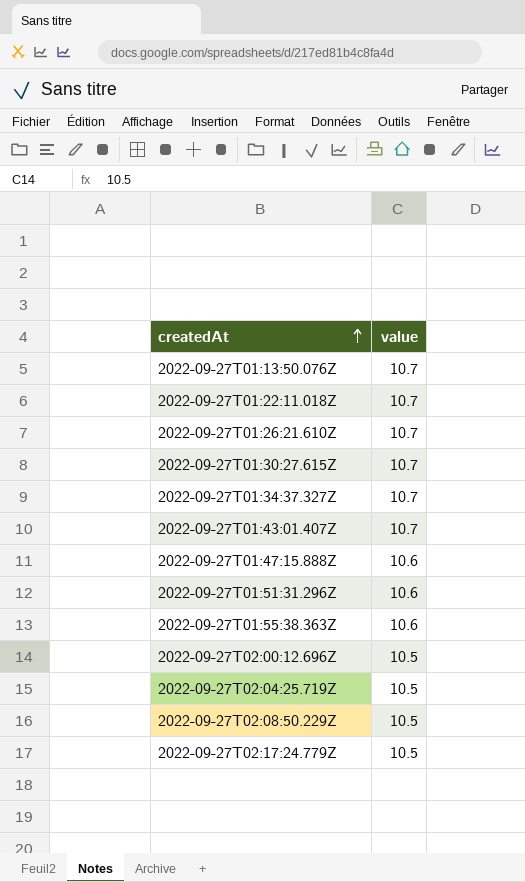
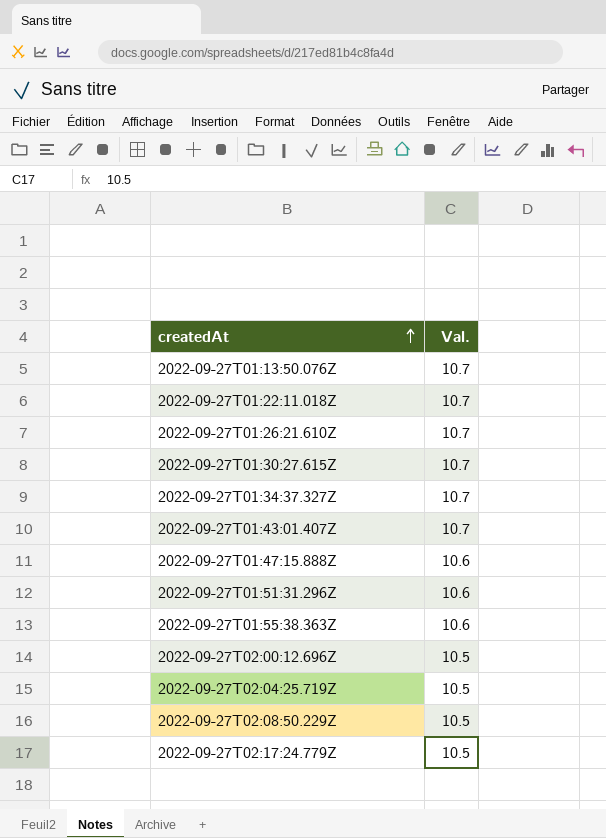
column name: value -> Val.

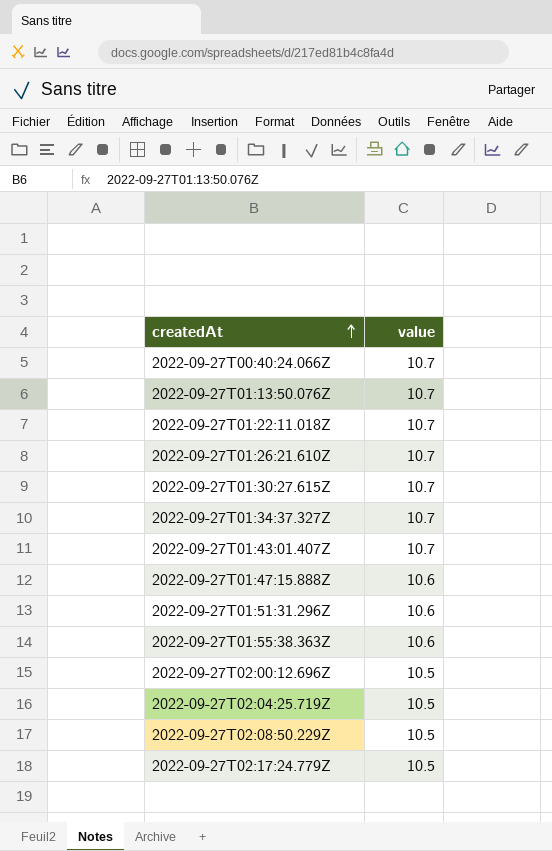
column name: Val. -> value
row 2022-09-27T00:40:24.066Z: none -> 10.7

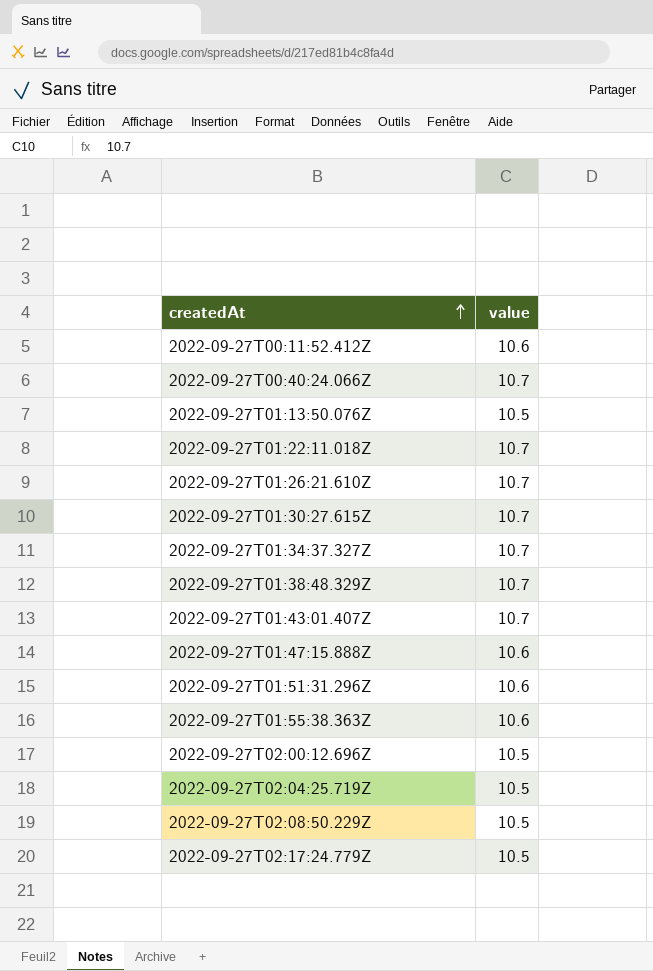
row 2022-09-27T00:11:52.412Z: none -> 10.6
2022-09-27T01:13:50.076Z | value: 10.7 -> 10.5
row 2022-09-27T01:38:48.329Z: none -> 10.7

